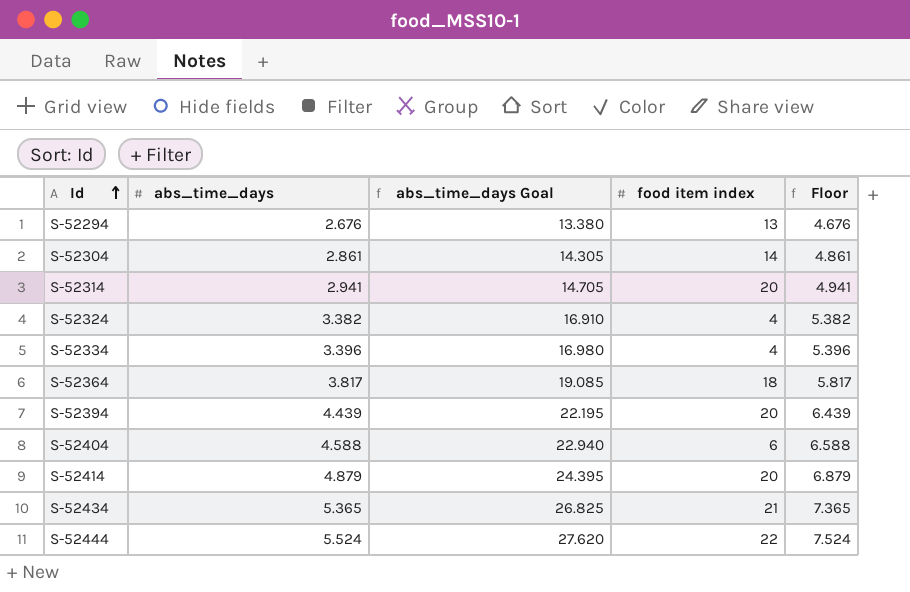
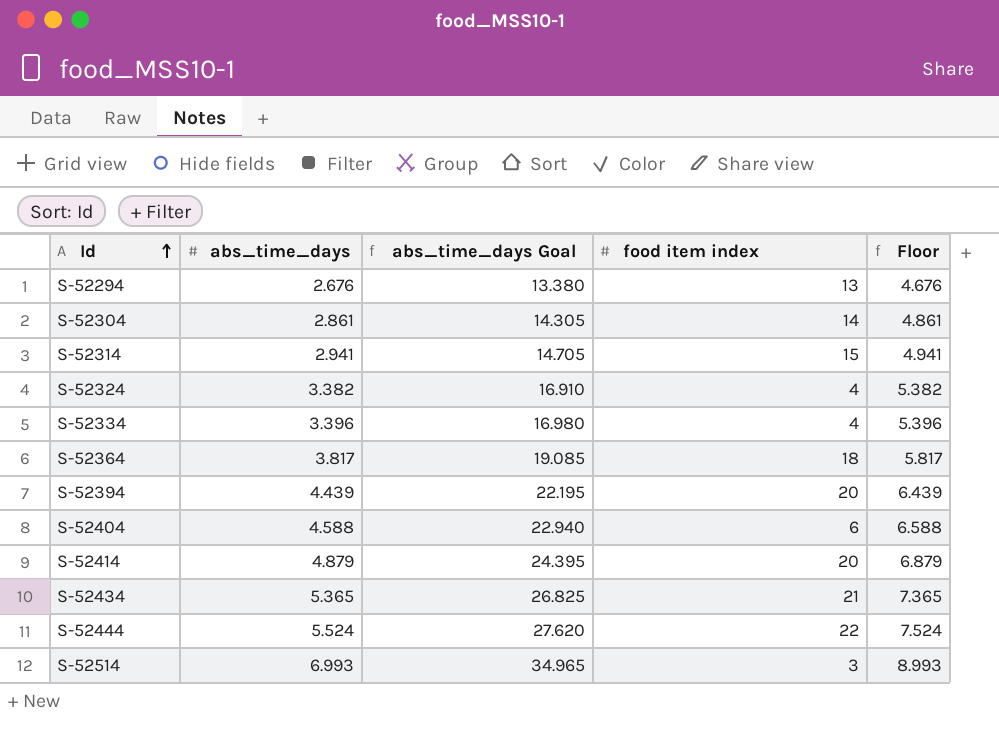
S-52314 | food item index: 20 -> 15
row S-52514: none -> 6.993 | 34.965 | 3 | 8.993

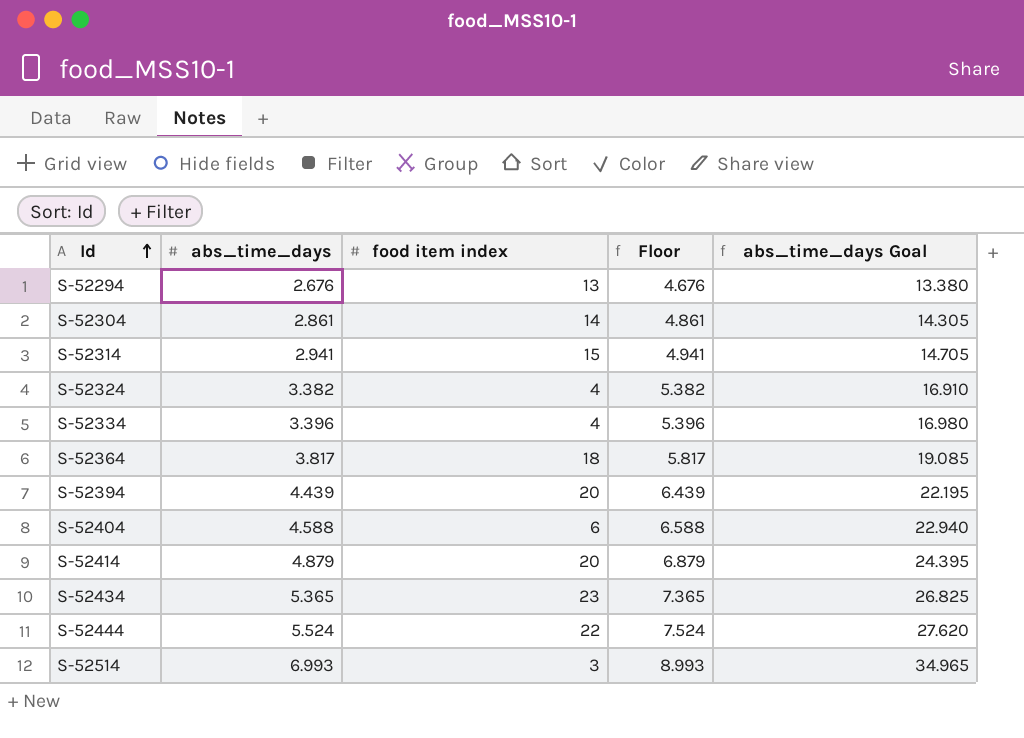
column abs_time_days Goal | position: 3 -> 5
S-52434 | food item index: 21 -> 23

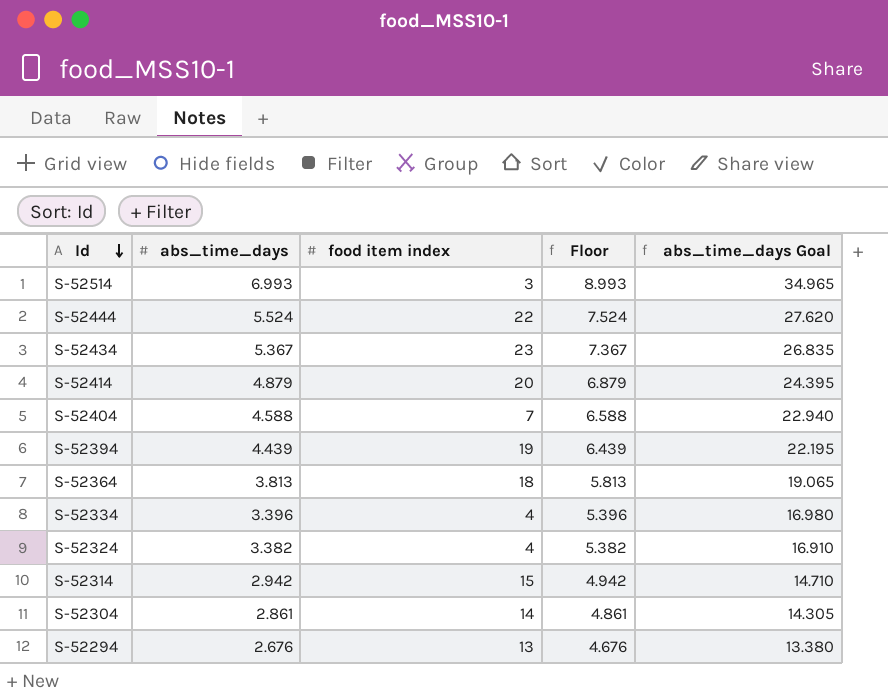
row order: Id ascending -> Id descending
S-52434 | abs_time_days: 5.365 -> 5.367
S-52434 | Floor: 7.365 -> 7.367
S-52434 | abs_time_days Goal: 26.825 -> 26.835
S-52404 | food item index: 6 -> 7
S-52394 | food item index: 20 -> 19
S-52364 | abs_time_days: 3.817 -> 3.813
S-52364 | Floor: 5.817 -> 5.813
S-52364 | abs_time_days Goal: 19.085 -> 19.065
S-52314 | abs_time_days: 2.941 -> 2.942
S-52314 | Floor: 4.941 -> 4.942
S-52314 | abs_time_days Goal: 14.705 -> 14.710

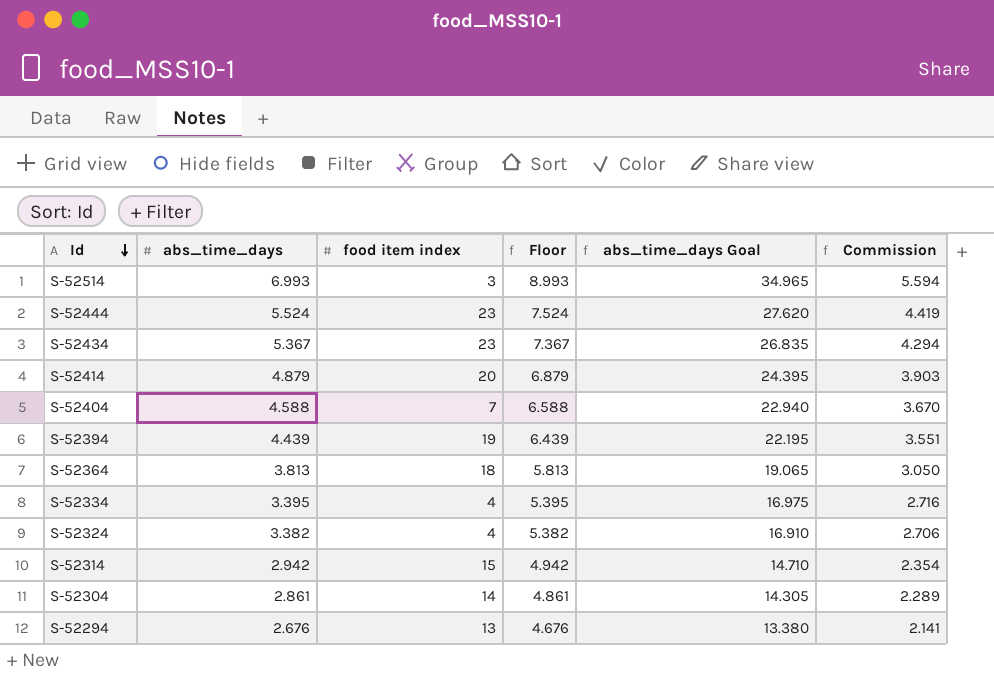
column Commission | formula: none -> [abs_time_days] * 0.8
S-52444 | food item index: 22 -> 23
S-52334 | abs_time_days: 3.396 -> 3.395
S-52334 | Floor: 5.396 -> 5.395
S-52334 | abs_time_days Goal: 16.980 -> 16.975

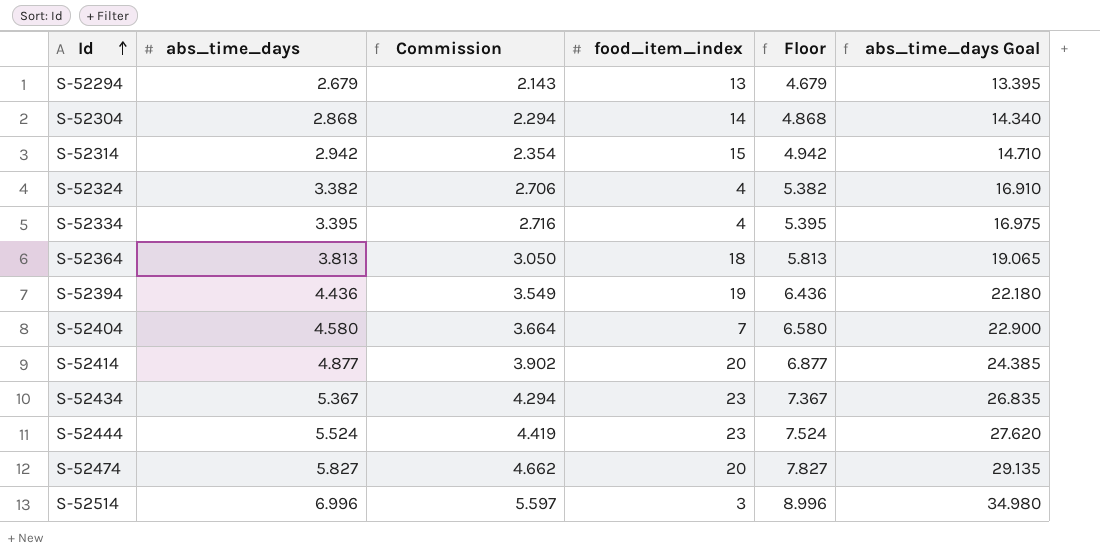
row order: Id descending -> Id ascending
column Commission | position: 6 -> 3
column name: food item index -> food_item_index
S-52294 | abs_time_days: 2.676 -> 2.679
S-52294 | Commission: 2.141 -> 2.143
S-52294 | Floor: 4.676 -> 4.679
S-52294 | abs_time_days Goal: 13.380 -> 13.395
S-52304 | abs_time_days: 2.861 -> 2.868
S-52304 | Commission: 2.289 -> 2.294
S-52304 | Floor: 4.861 -> 4.868
S-52304 | abs_time_days Goal: 14.305 -> 14.340
S-52394 | abs_time_days: 4.439 -> 4.436
S-52394 | Commission: 3.551 -> 3.549
S-52394 | Floor: 6.439 -> 6.436
S-52394 | abs_time_days Goal: 22.195 -> 22.180
S-52404 | abs_time_days: 4.588 -> 4.580
S-52404 | Commission: 3.670 -> 3.664
S-52404 | Floor: 6.588 -> 6.580
S-52404 | abs_time_days Goal: 22.940 -> 22.900
S-52414 | abs_time_days: 4.879 -> 4.877
S-52414 | Commission: 3.903 -> 3.902
S-52414 | Floor: 6.879 -> 6.877
S-52414 | abs_time_days Goal: 24.395 -> 24.385
row S-52474: none -> 5.827 | 4.662 | 20 | 7.827 | 29.135
S-52514 | abs_time_days: 6.993 -> 6.996
S-52514 | Commission: 5.594 -> 5.597
S-52514 | Floor: 8.993 -> 8.996
S-52514 | abs_time_days Goal: 34.965 -> 34.980

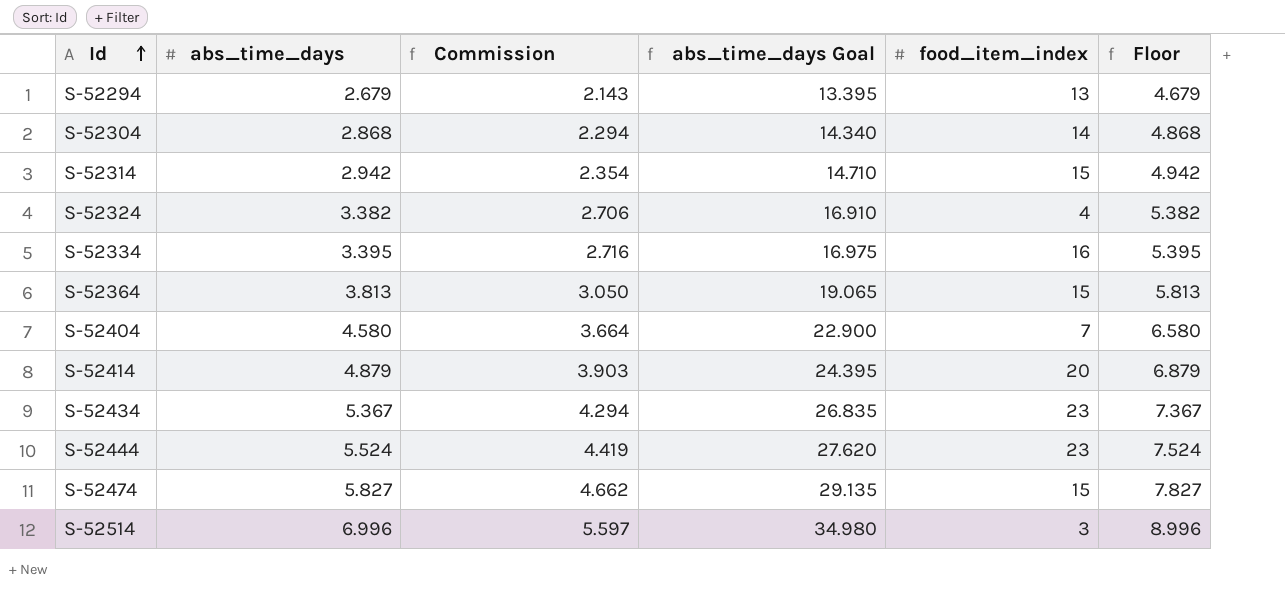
column abs_time_days Goal | position: 6 -> 4
row S-52394: 4.436 | 3.549 | 19 | 6.436 | 22.180 -> none
S-52334 | food_item_index: 4 -> 16
S-52364 | food_item_index: 18 -> 15
S-52414 | abs_time_days: 4.877 -> 4.879
S-52414 | Commission: 3.902 -> 3.903
S-52414 | abs_time_days Goal: 24.385 -> 24.395
S-52414 | Floor: 6.877 -> 6.879
S-52474 | food_item_index: 20 -> 15

